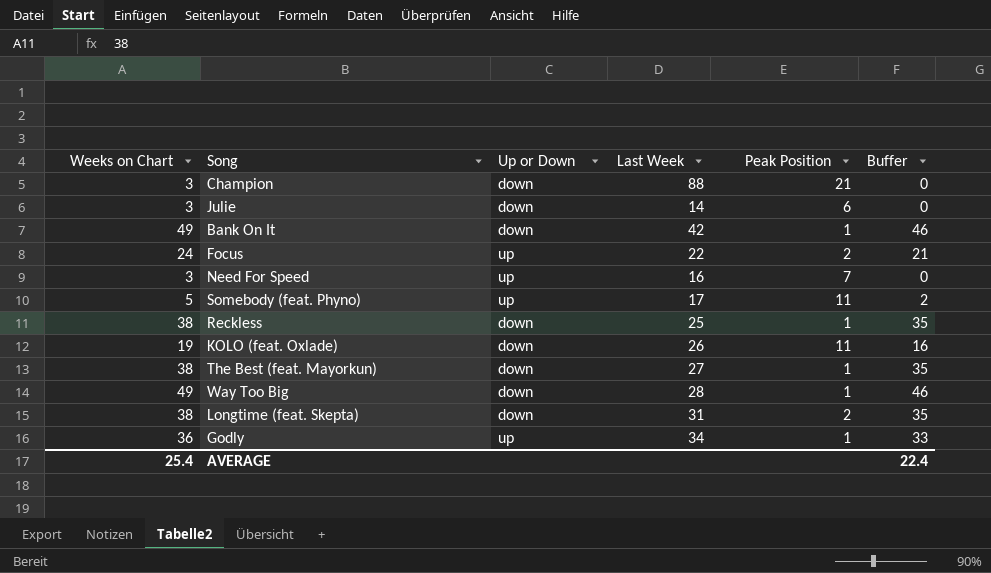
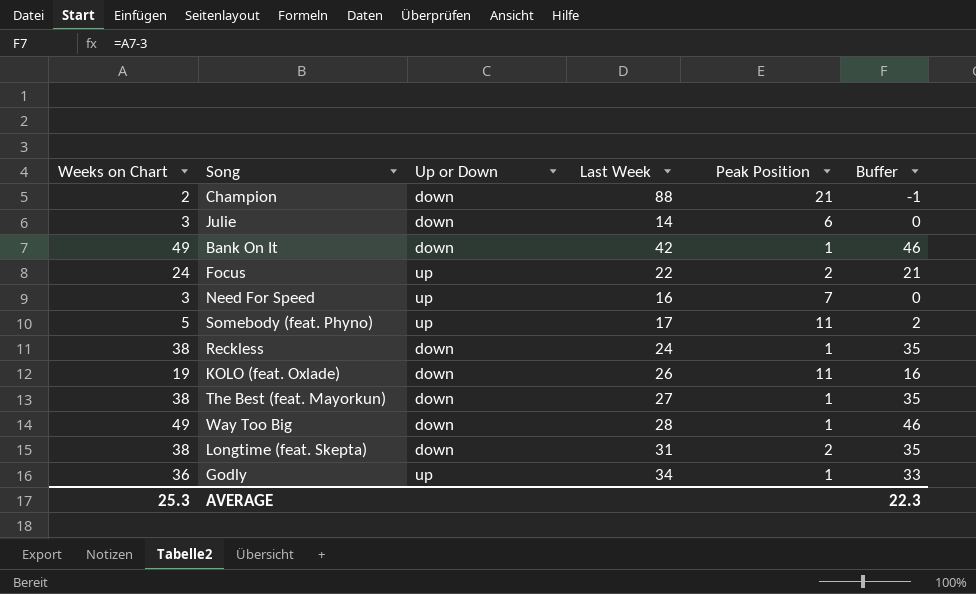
Champion | Weeks on Chart: 3 -> 2
Champion | Buffer: 0 -> -1
Reckless | Last Week: 25 -> 24
AVERAGE | Weeks on Chart: 25.4 -> 25.3
AVERAGE | Buffer: 22.4 -> 22.3

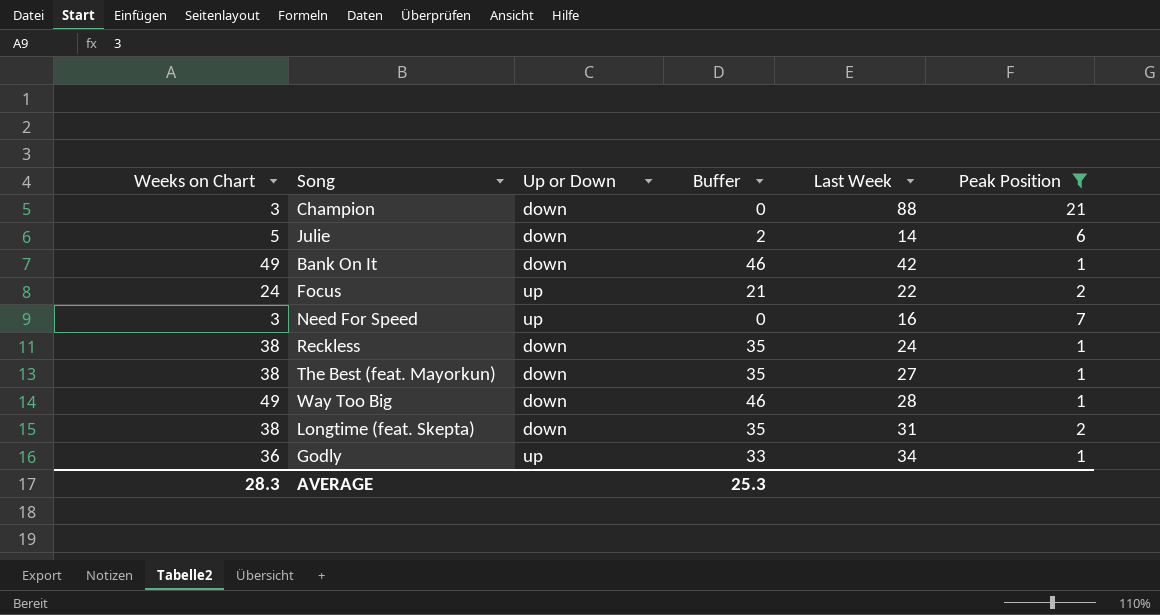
filter: none -> Peak Position != 11
column Buffer | position: 6 -> 4
Champion | Weeks on Chart: 2 -> 3
Champion | Buffer: -1 -> 0
Julie | Weeks on Chart: 3 -> 5
Julie | Buffer: 0 -> 2
AVERAGE | Weeks on Chart: 25.3 -> 28.3
AVERAGE | Buffer: 22.3 -> 25.3

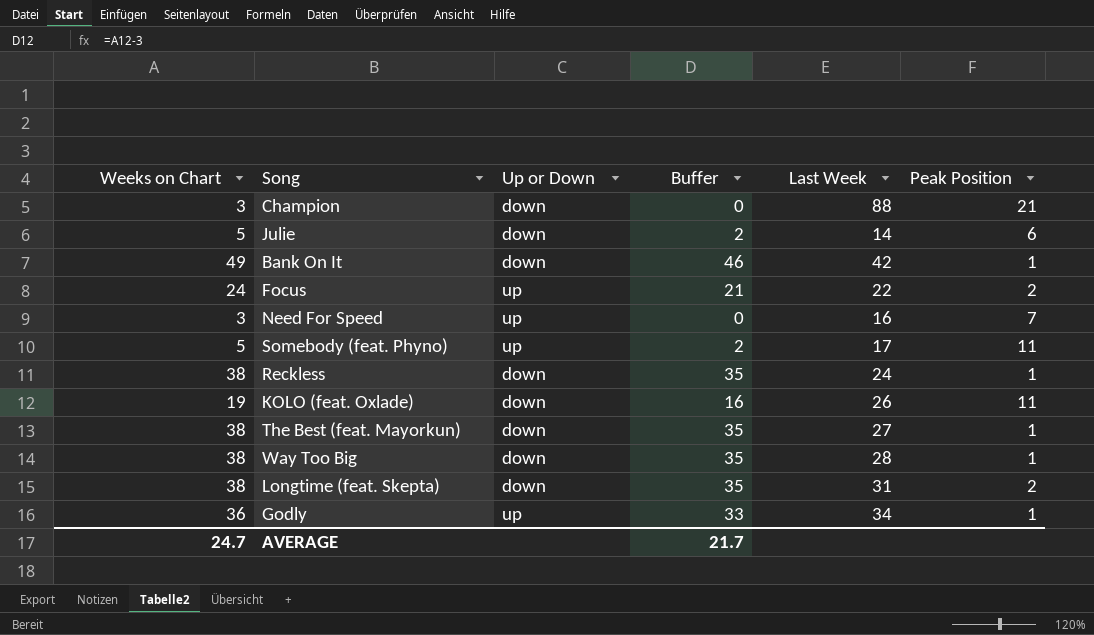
filter: Peak Position != 11 -> none
Way Too Big | Weeks on Chart: 49 -> 38
Way Too Big | Buffer: 46 -> 35
AVERAGE | Weeks on Chart: 28.3 -> 24.7
AVERAGE | Buffer: 25.3 -> 21.7

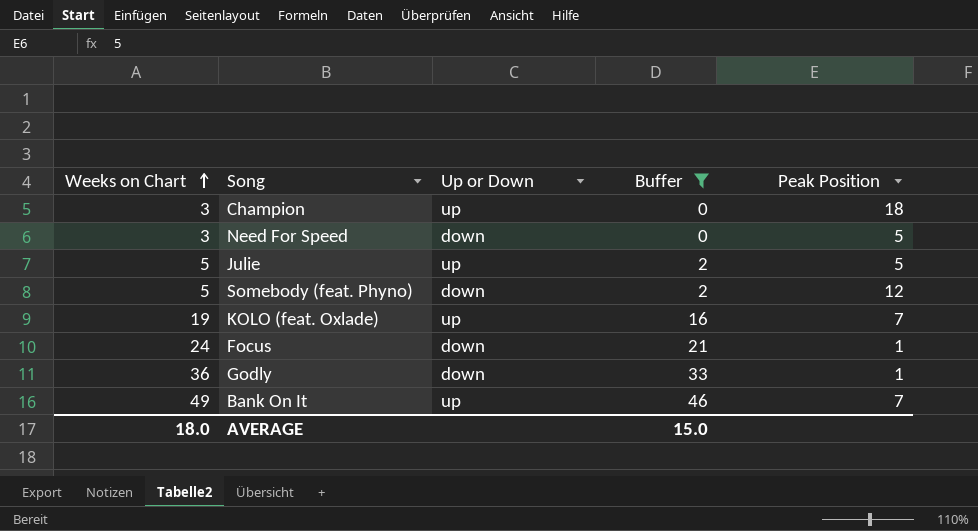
filter: none -> Buffer != 35
row order: none -> Weeks on Chart ascending
column Last Week | position: 5 -> none
Champion | Up or Down: down -> up
Champion | Peak Position: 21 -> 18
Need For Speed | Up or Down: up -> down
Need For Speed | Peak Position: 7 -> 5
Julie | Up or Down: down -> up
Julie | Peak Position: 6 -> 5
Somebody (feat. Phyno) | Up or Down: up -> down
Somebody (feat. Phyno) | Peak Position: 11 -> 12
KOLO (feat. Oxlade) | Up or Down: down -> up
KOLO (feat. Oxlade) | Peak Position: 11 -> 7
Focus | Up or Down: up -> down
Focus | Peak Position: 2 -> 1
Godly | Up or Down: up -> down
Bank On It | Up or Down: down -> up
Bank On It | Peak Position: 1 -> 7
AVERAGE | Weeks on Chart: 24.7 -> 18.0
AVERAGE | Buffer: 21.7 -> 15.0

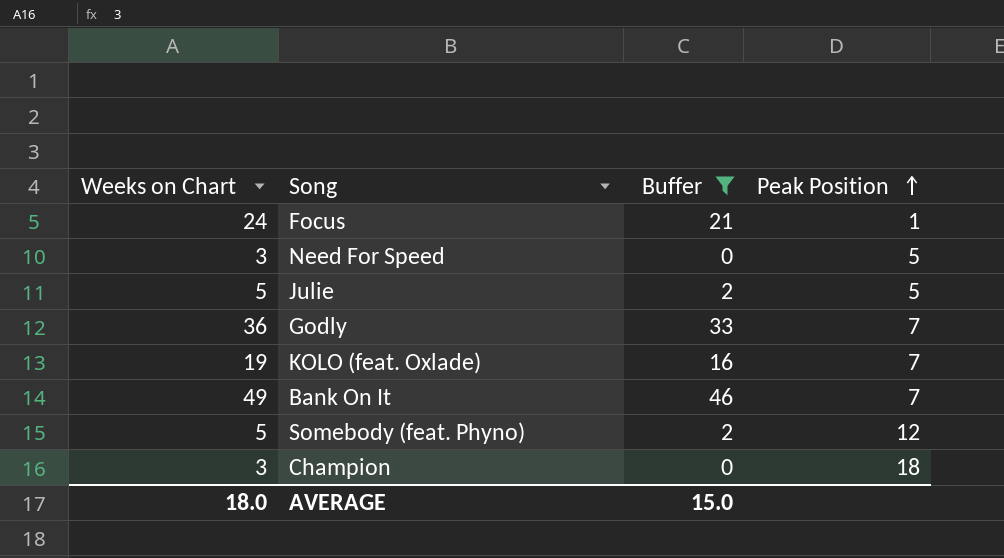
row order: Weeks on Chart ascending -> Peak Position ascending
column Up or Down | position: 3 -> none
Godly | Peak Position: 1 -> 7

